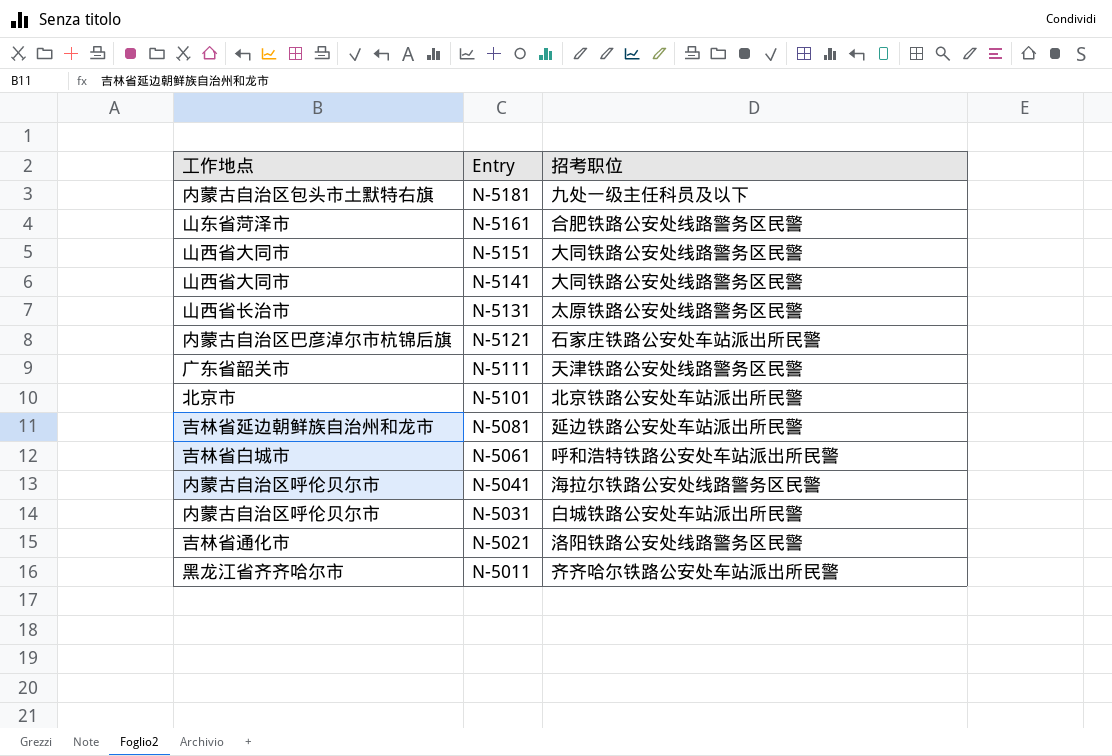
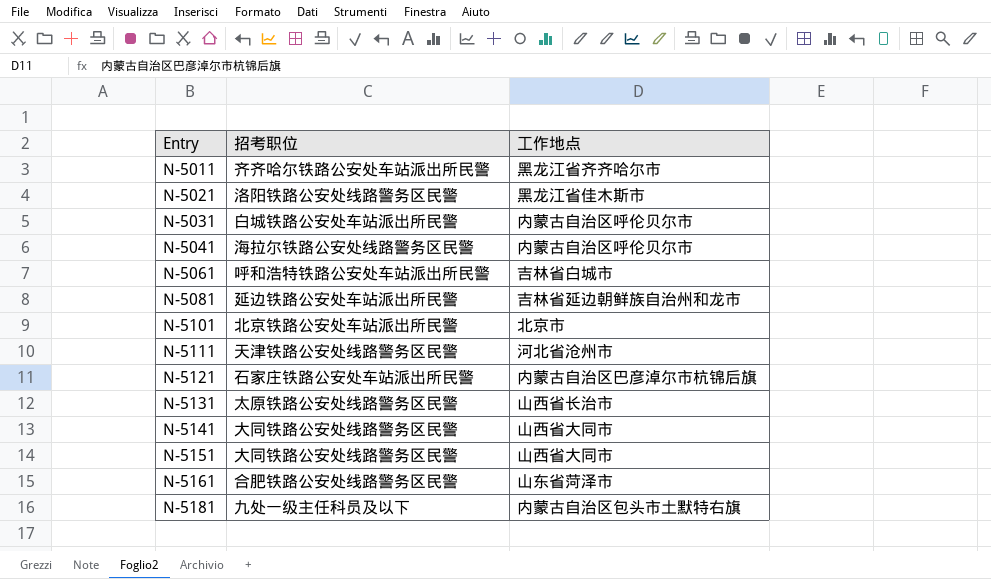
row order: Entry descending -> Entry ascending
column 工作地点 | position: 1 -> 3
N-5021 | 工作地点: 吉林省通化市 -> 黑龙江省佳木斯市
N-5111 | 工作地点: 广东省韶关市 -> 河北省沧州市

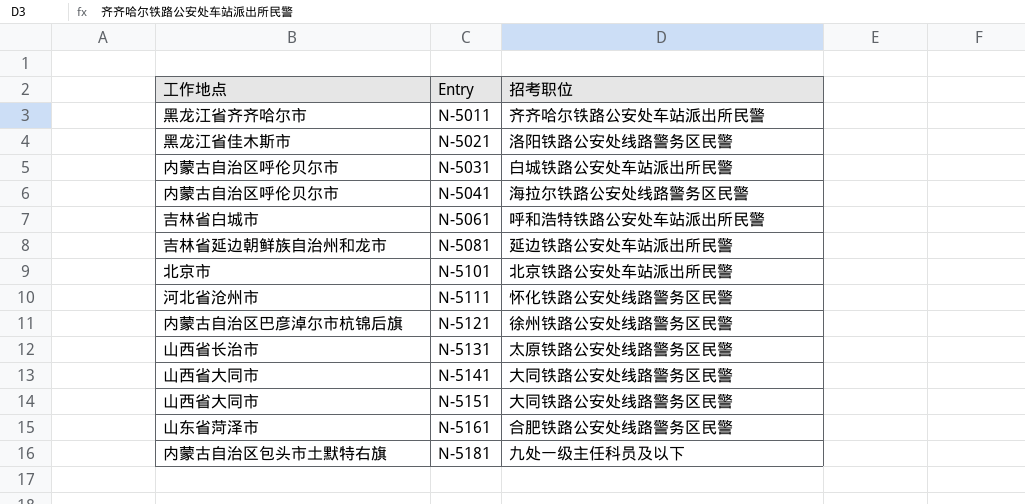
column 工作地点 | position: 3 -> 1
N-5111 | 招考职位: 天津铁路公安处线路警务区民警 -> 怀化铁路公安处线路警务区民警
N-5121 | 招考职位: 石家庄铁路公安处车站派出所民警 -> 徐州铁路公安处线路警务区民警

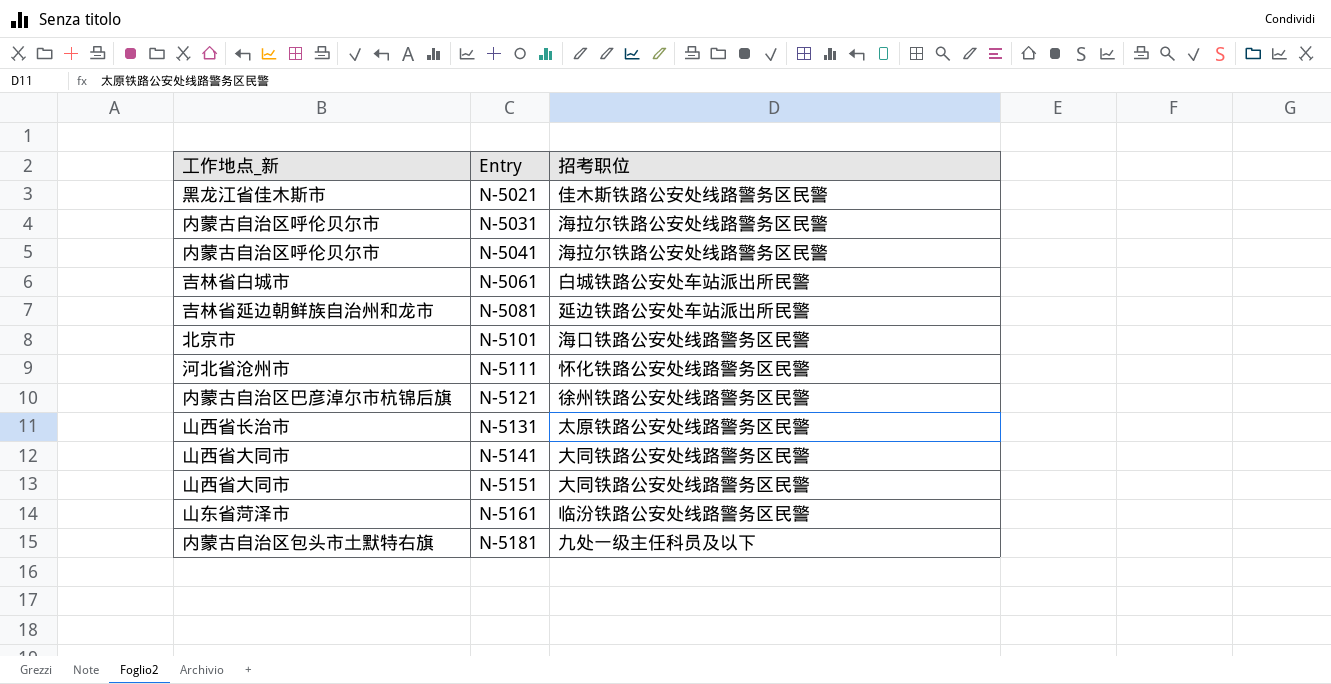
column name: 工作地点 -> 工作地点_新
row N-5011: 黑龙江省齐齐哈尔市 | 齐齐哈尔铁路公安处车站派出所民警 -> none
N-5021 | 招考职位: 洛阳铁路公安处线路警务区民警 -> 佳木斯铁路公安处线路警务区民警
N-5031 | 招考职位: 白城铁路公安处车站派出所民警 -> 海拉尔铁路公安处线路警务区民警
N-5061 | 招考职位: 呼和浩特铁路公安处车站派出所民警 -> 白城铁路公安处车站派出所民警
N-5101 | 招考职位: 北京铁路公安处车站派出所民警 -> 海口铁路公安处线路警务区民警
N-5161 | 招考职位: 合肥铁路公安处线路警务区民警 -> 临汾铁路公安处线路警务区民警

